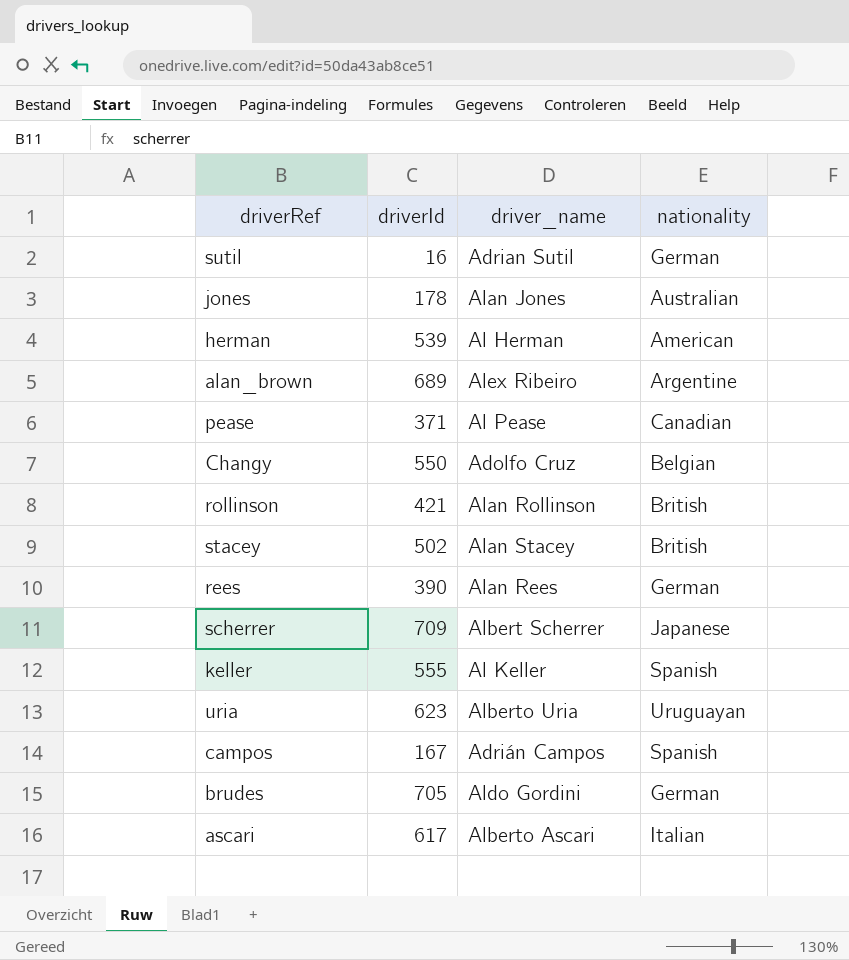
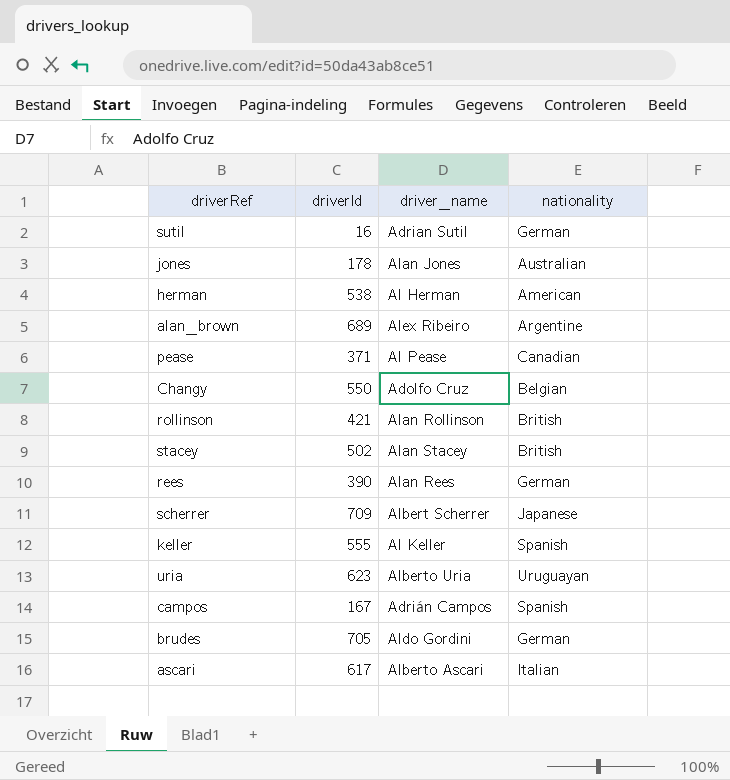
herman | driverId: 539 -> 538

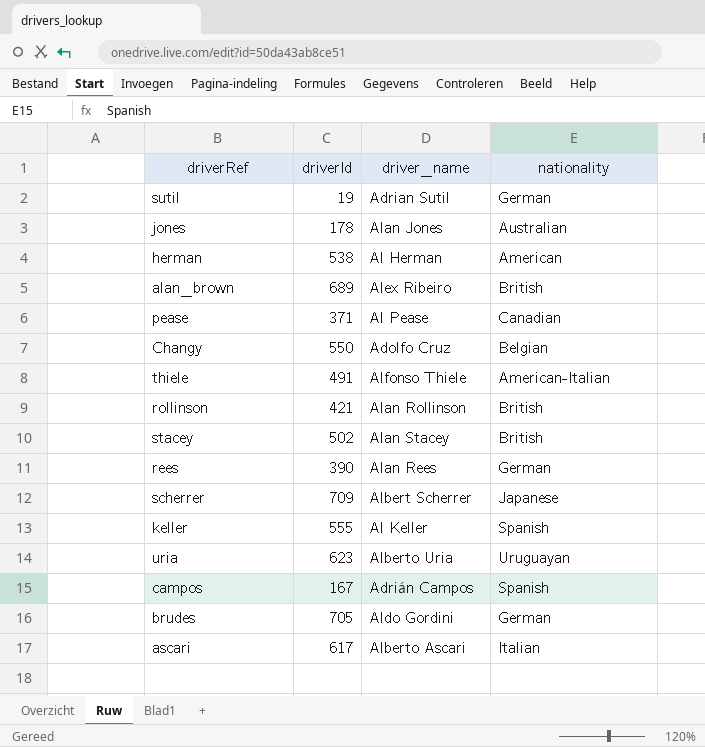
sutil | driverId: 16 -> 19
alan_brown | nationality: Argentine -> British
row thiele: none -> 491 | Alfonso Thiele | American-Italian

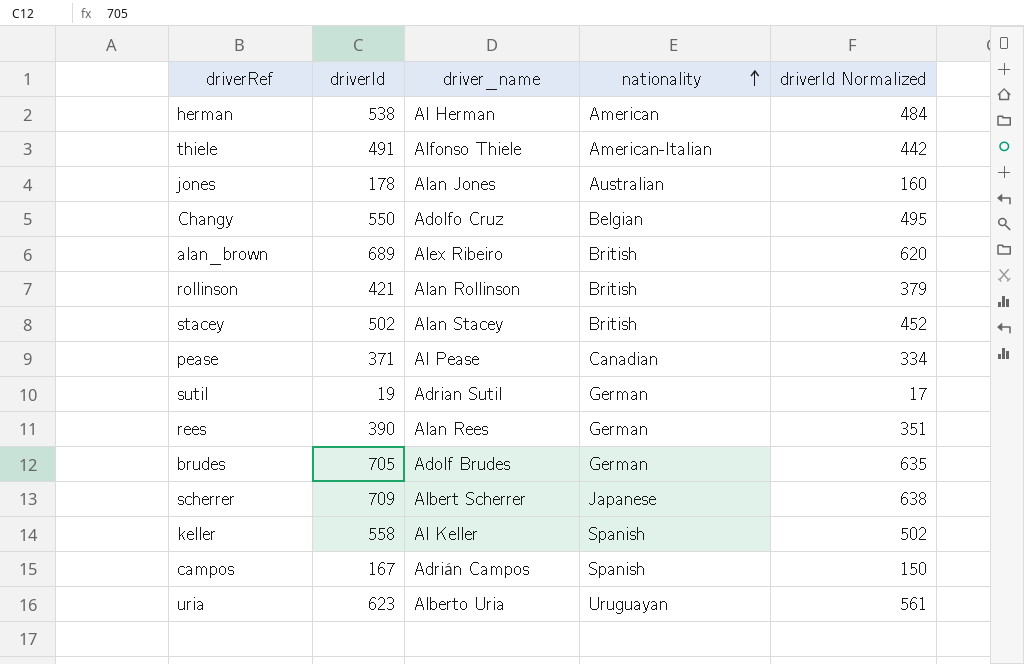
row order: none -> nationality ascending
column driverId Normalized | formula: none -> [driverId] * 0.9
row ascari: 617 | Alberto Ascari | Italian -> none
brudes | driver_name: Aldo Gordini -> Adolf Brudes
keller | driverId: 555 -> 558

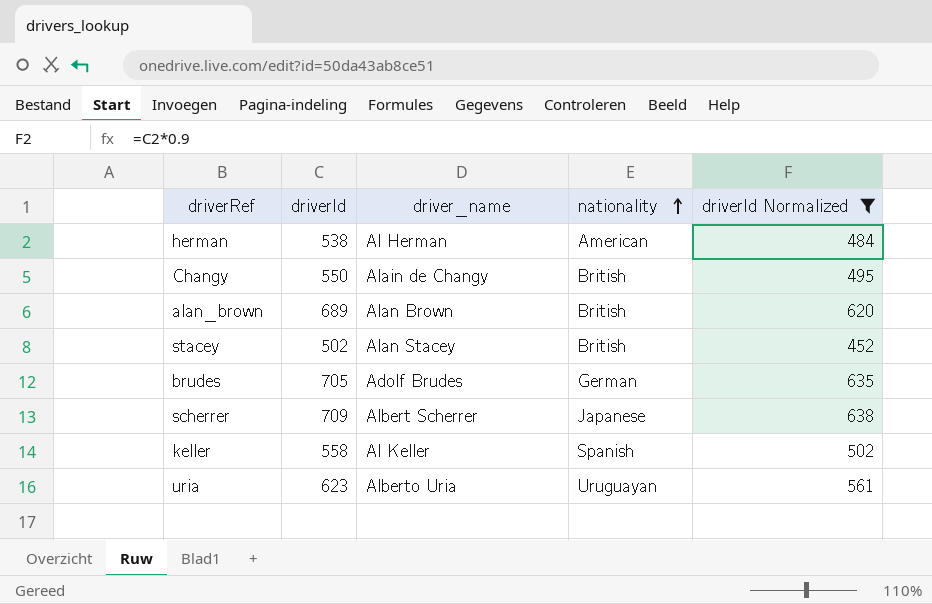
filter: none -> driverId Normalized >= 452
Changy | driver_name: Adolfo Cruz -> Alain de Changy
Changy | nationality: Belgian -> British
alan_brown | driver_name: Alex Ribeiro -> Alan Brown

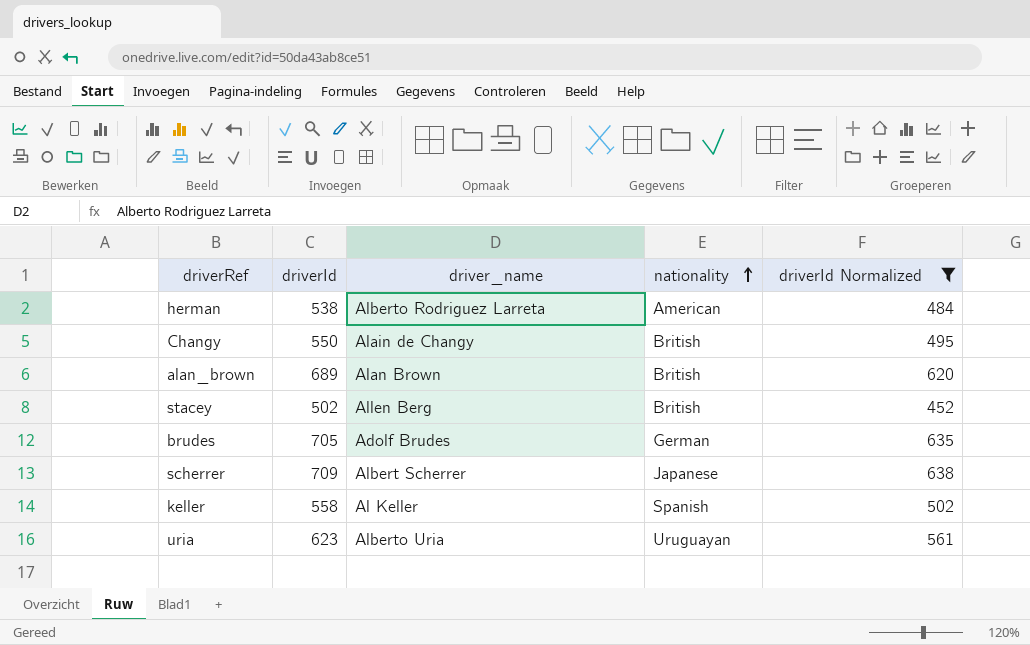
herman | driver_name: Al Herman -> Alberto Rodriguez Larreta
stacey | driver_name: Alan Stacey -> Allen Berg

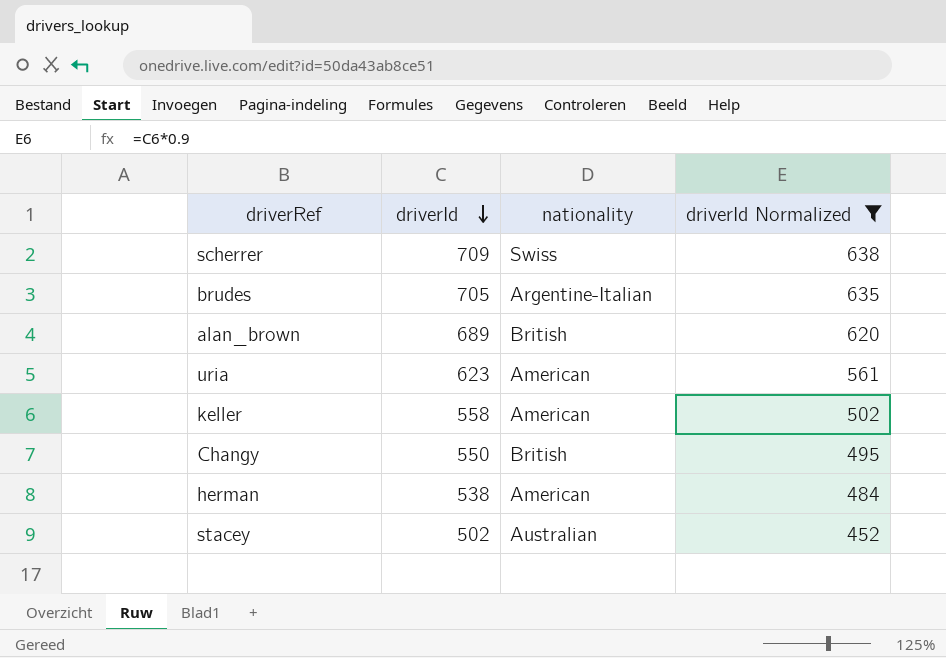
row order: nationality ascending -> driverId descending
column driver_name | position: 3 -> none
scherrer | nationality: Japanese -> Swiss
brudes | nationality: German -> Argentine-Italian
uria | nationality: Uruguayan -> American
keller | nationality: Spanish -> American
stacey | nationality: British -> Australian

